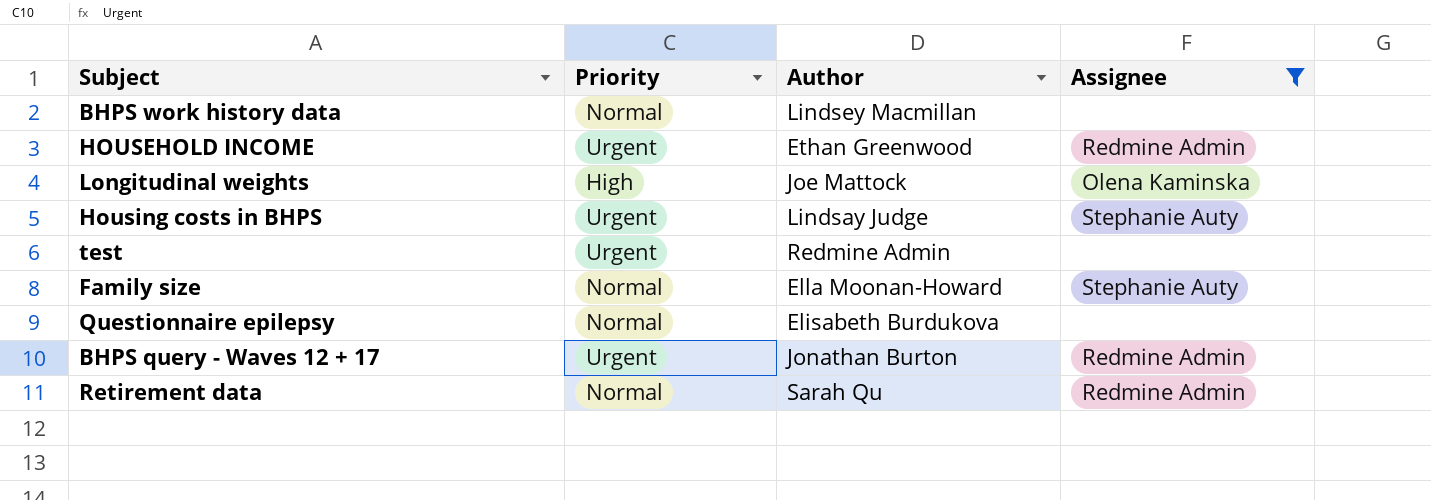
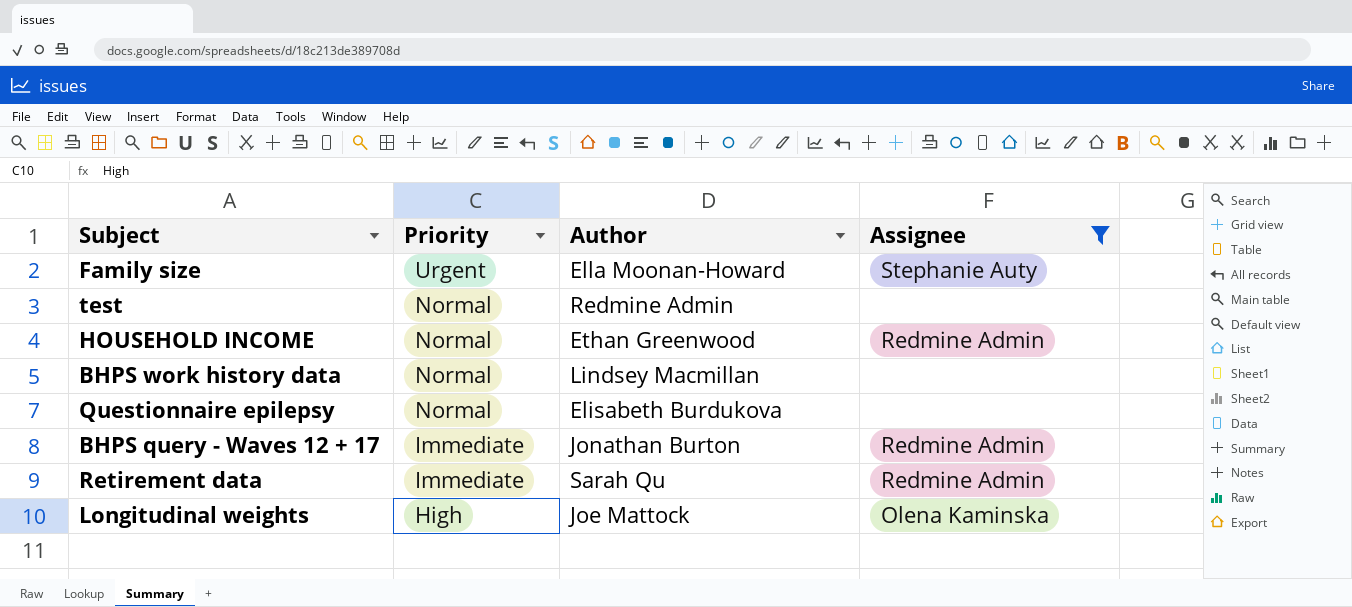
row order: none -> Priority descending
row Housing costs in BHPS: Urgent | Lindsay Judge | Stephanie Auty -> none
Family size | Priority: Normal -> Urgent
test | Priority: Urgent -> Normal
HOUSEHOLD INCOME | Priority: Urgent -> Normal
BHPS query - Waves 12 + 17 | Priority: Urgent -> Immediate
Retirement data | Priority: Normal -> Immediate

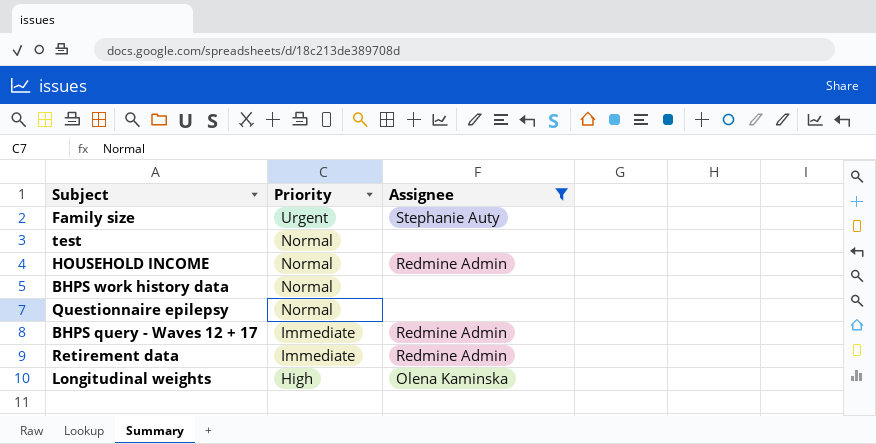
column Author | position: 3 -> none

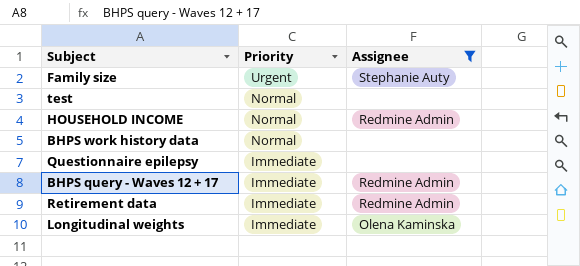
Questionnaire epilepsy | Priority: Normal -> Immediate
Longitudinal weights | Priority: High -> Immediate

